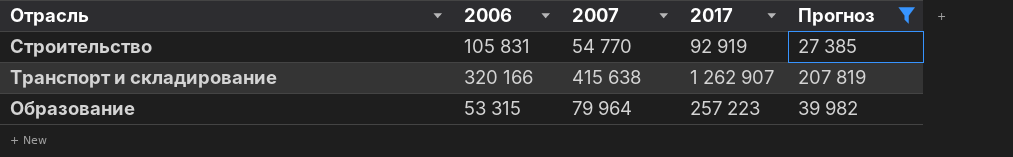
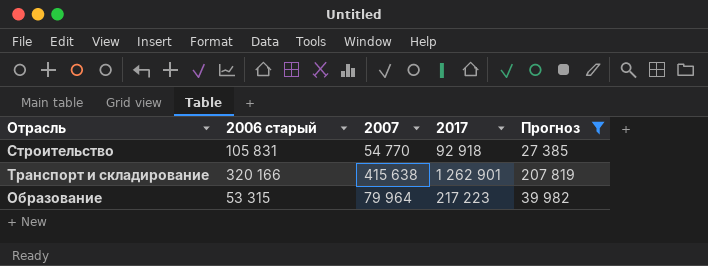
column name: 2006 -> 2006 старый
Строительство | 2017: 92 919 -> 92 918
Транспорт и складирование | 2017: 1 262 907 -> 1 262 901
Образование | 2017: 257 223 -> 217 223

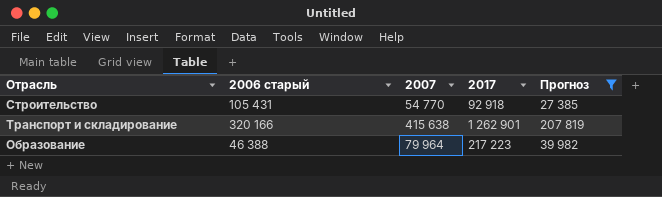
Строительство | 2006 старый: 105 831 -> 105 431
Образование | 2006 старый: 53 315 -> 46 388

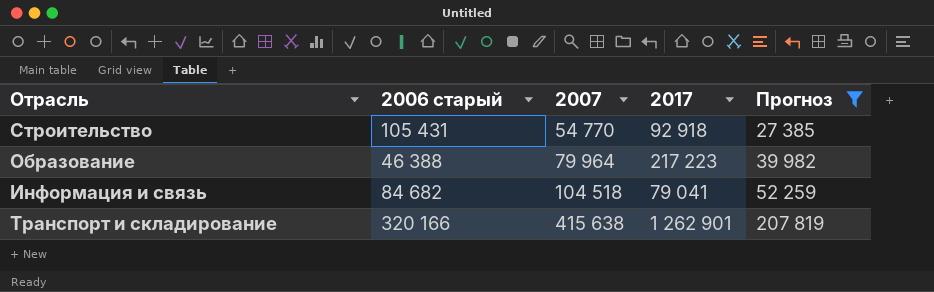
row order: none -> 2007 ascending
row Информация и связь: none -> 84 682 | 104 518 | 79 041 | 52 259

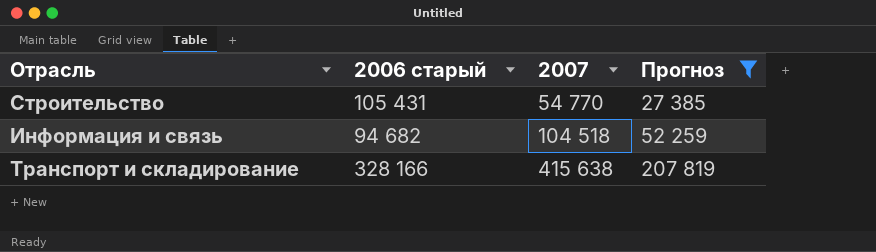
column 2017 | position: 4 -> none
row Образование: 46 388 | 79 964 | 217 223 | 39 982 -> none
Информация и связь | 2006 старый: 84 682 -> 94 682
Транспорт и складирование | 2006 старый: 320 166 -> 328 166

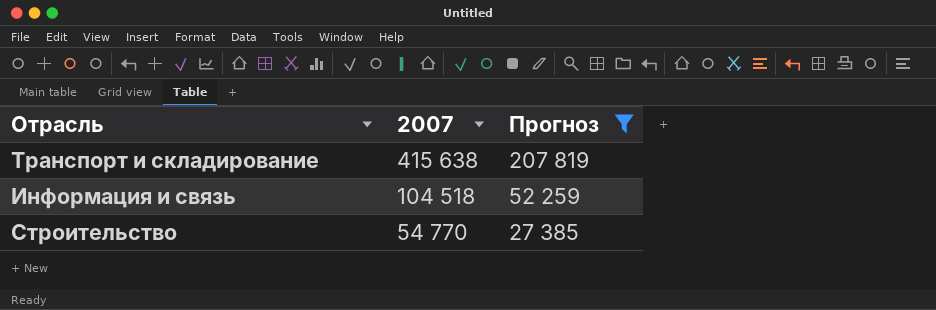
row order: 2007 ascending -> 2007 descending
column 2006 старый | position: 2 -> none

